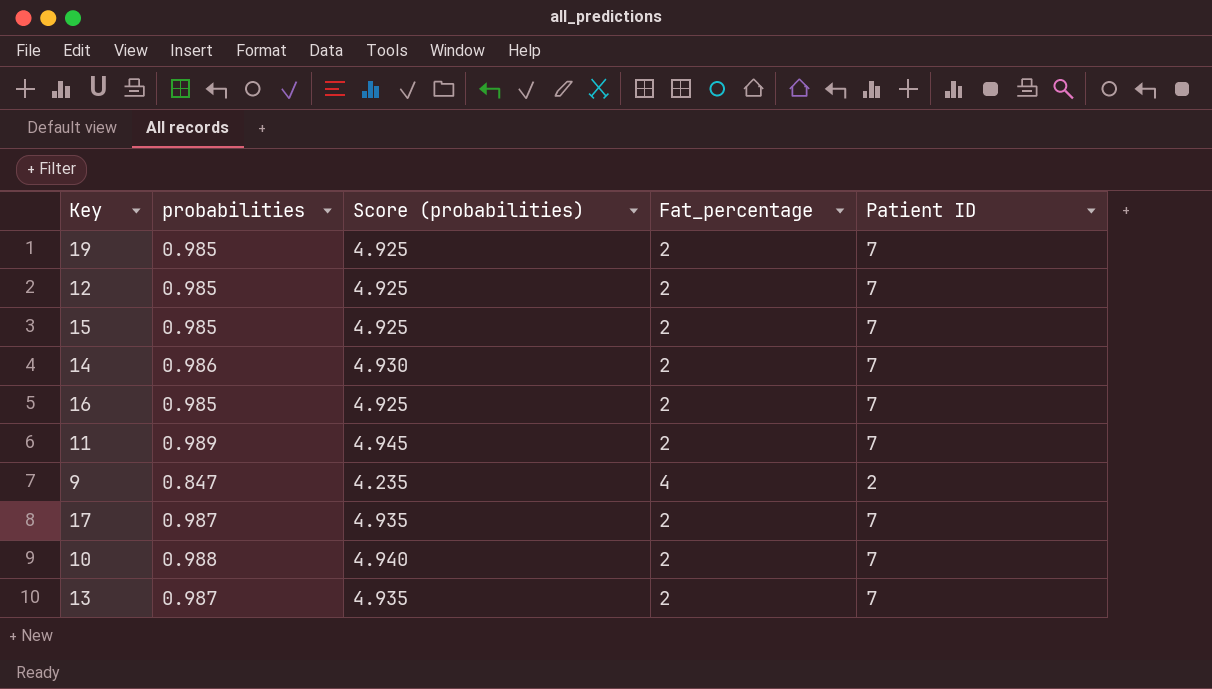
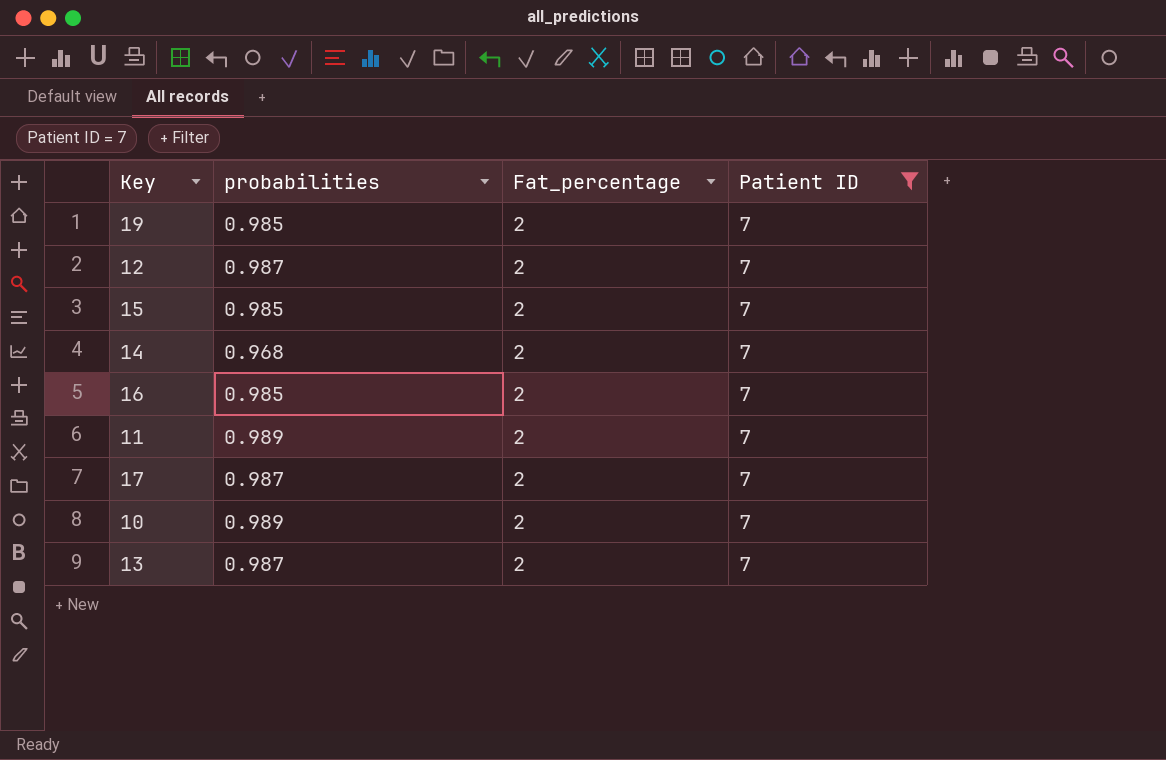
filter: none -> Patient ID = 7
column Score (probabilities) | formula: [probabilities] * 5 -> none
12 | probabilities: 0.985 -> 0.987
14 | probabilities: 0.986 -> 0.968
10 | probabilities: 0.988 -> 0.989

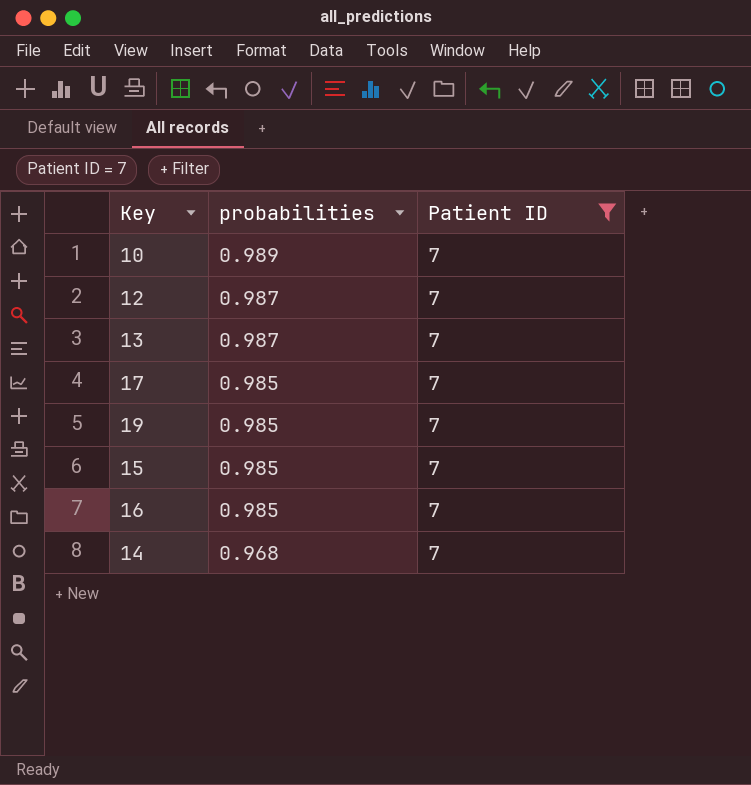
row order: none -> probabilities descending
column Fat_percentage | position: 3 -> none
row 11: 0.989 | 2 | 7 -> none
17 | probabilities: 0.987 -> 0.985

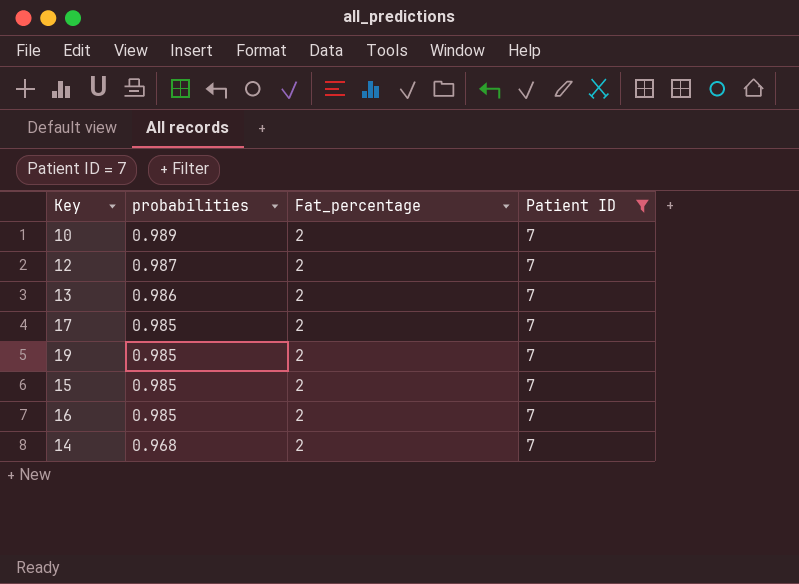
column Fat_percentage | position: none -> 3
13 | probabilities: 0.987 -> 0.986

